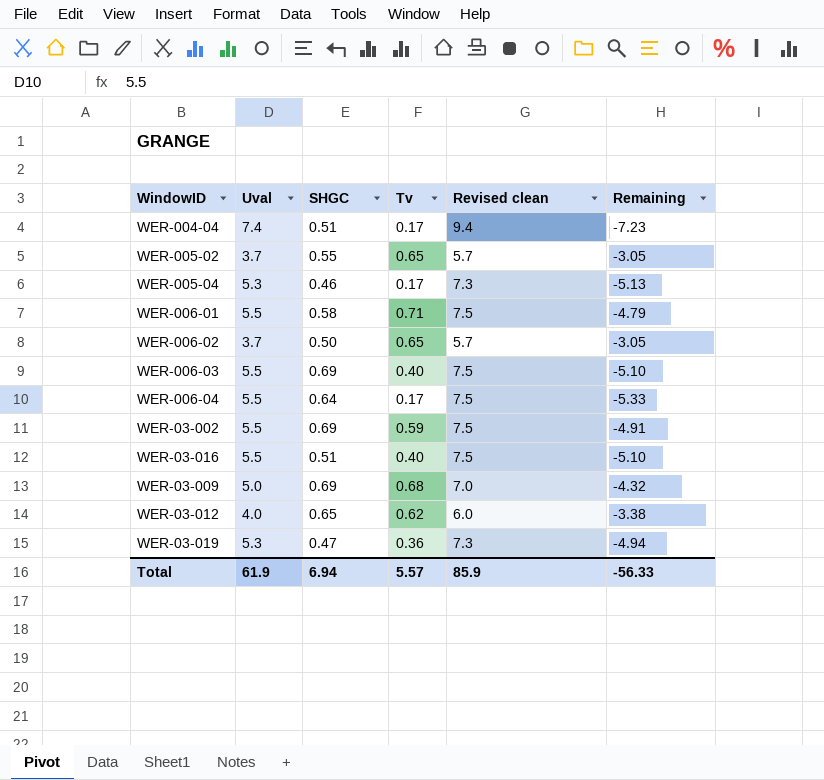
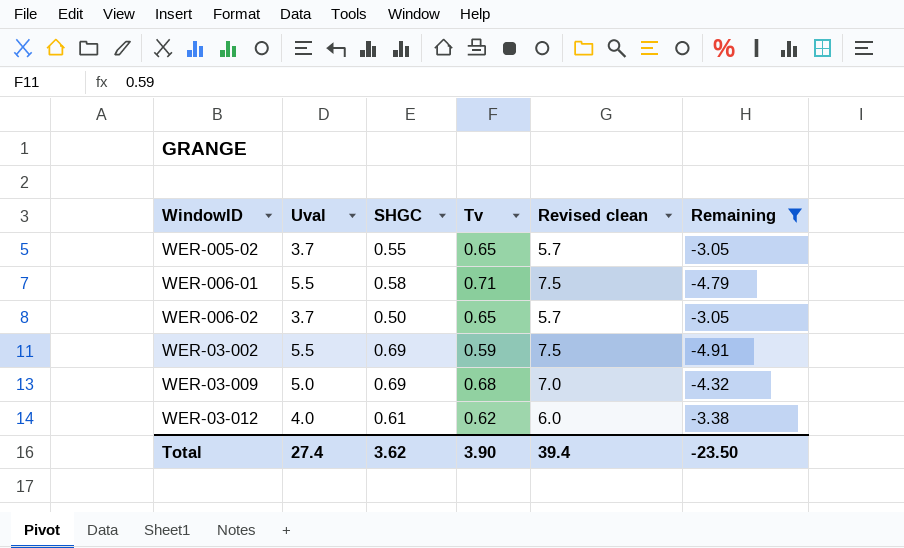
filter: none -> Remaining >= -4.91
WER-03-012 | SHGC: 0.65 -> 0.61
Total | Uval: 61.9 -> 27.4
Total | SHGC: 6.94 -> 3.62
Total | Tv: 5.57 -> 3.90
Total | Revised clean: 85.9 -> 39.4
Total | Remaining: -56.33 -> -23.50

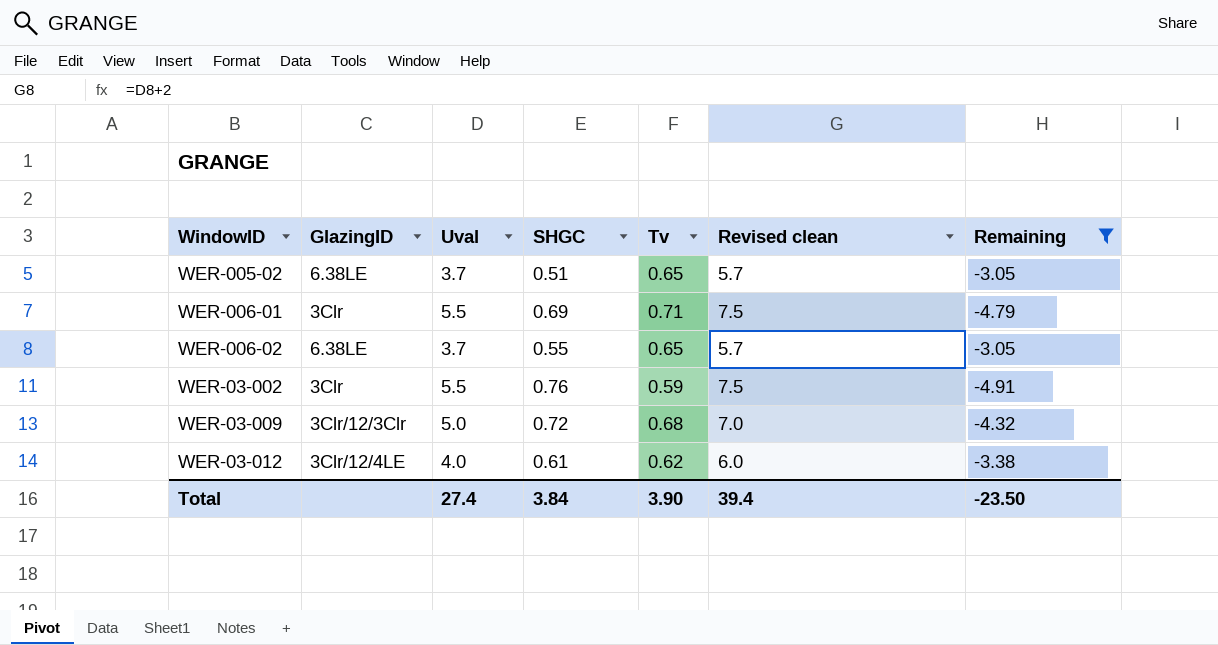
column GlazingID | position: none -> 2
WER-005-02 | SHGC: 0.55 -> 0.51
WER-006-01 | SHGC: 0.58 -> 0.69
WER-006-02 | SHGC: 0.50 -> 0.55
WER-03-002 | SHGC: 0.69 -> 0.76
WER-03-009 | SHGC: 0.69 -> 0.72
Total | SHGC: 3.62 -> 3.84

